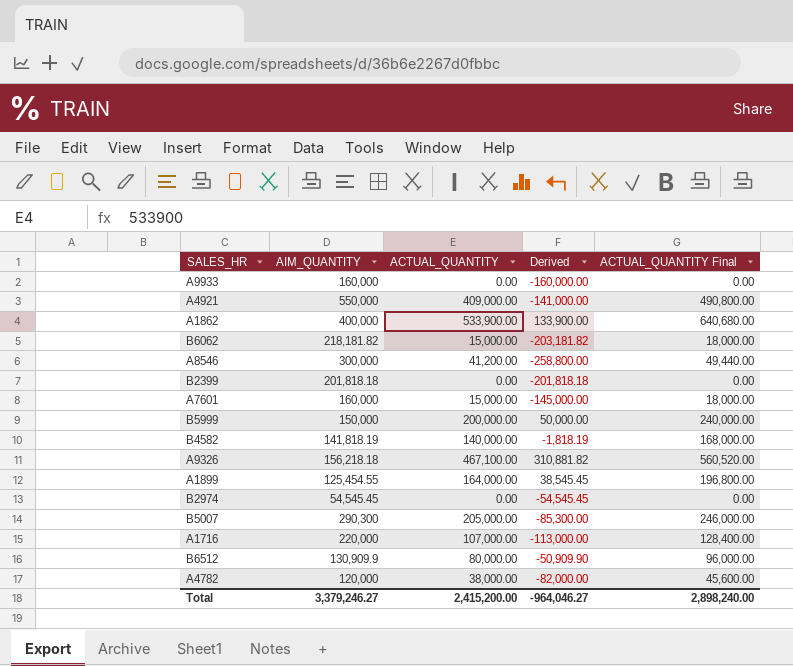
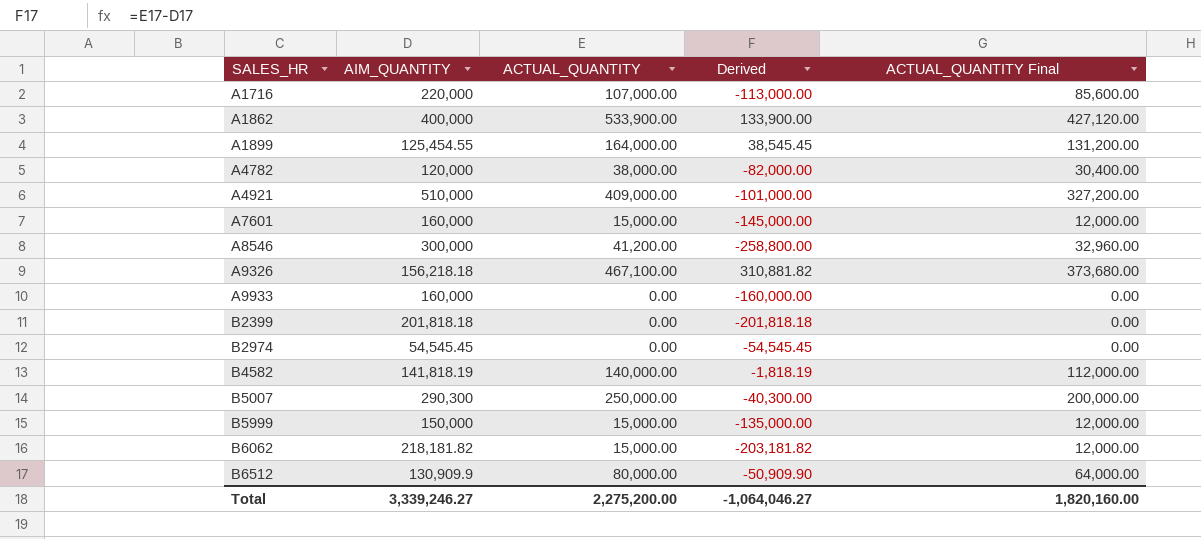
row order: none -> SALES_HR ascending
column ACTUAL_QUANTITY Final | formula: [ACTUAL_QUANTITY] * 1.2 -> [ACTUAL_QUANTITY] * 0.8
A4921 | AIM_QUANTITY: 550,000 -> 510,000
A4921 | Derived: -141,000.00 -> -101,000.00
B5007 | ACTUAL_QUANTITY: 205,000.00 -> 250,000.00
B5007 | Derived: -85,300.00 -> -40,300.00
B5999 | ACTUAL_QUANTITY: 200,000.00 -> 15,000.00
B5999 | Derived: 50,000.00 -> -135,000.00
Total | AIM_QUANTITY: 3,379,246.27 -> 3,339,246.27
Total | ACTUAL_QUANTITY: 2,415,200.00 -> 2,275,200.00
Total | Derived: -964,046.27 -> -1,064,046.27
Total | ACTUAL_QUANTITY Final: 2,898,240.00 -> 1,820,160.00

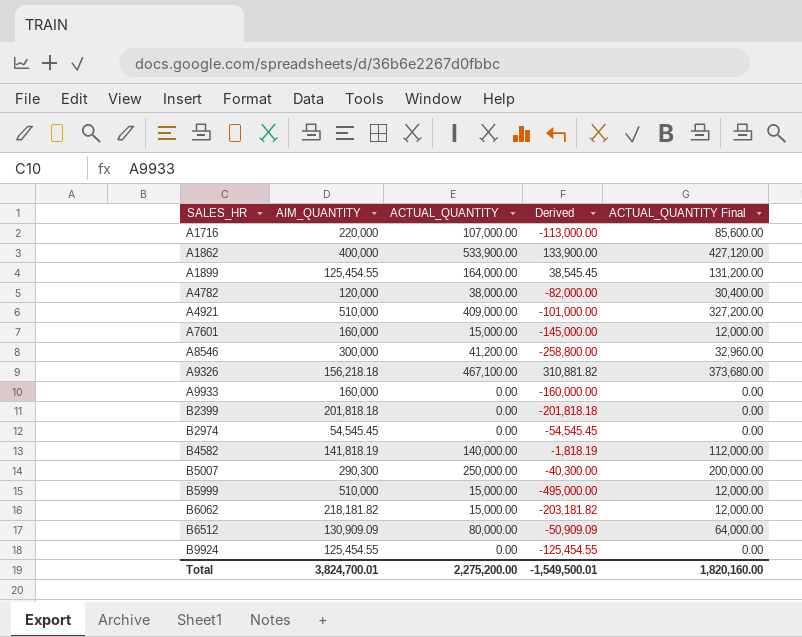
B5999 | AIM_QUANTITY: 150,000 -> 510,000
B5999 | Derived: -135,000.00 -> -495,000.00
B6512 | AIM_QUANTITY: 130,909.9 -> 130,909.09
B6512 | Derived: -50,909.90 -> -50,909.09
row B9924: none -> 125,454.55 | 0.00 | -125,454.55 | 0.00
Total | AIM_QUANTITY: 3,339,246.27 -> 3,824,700.01
Total | Derived: -1,064,046.27 -> -1,549,500.01

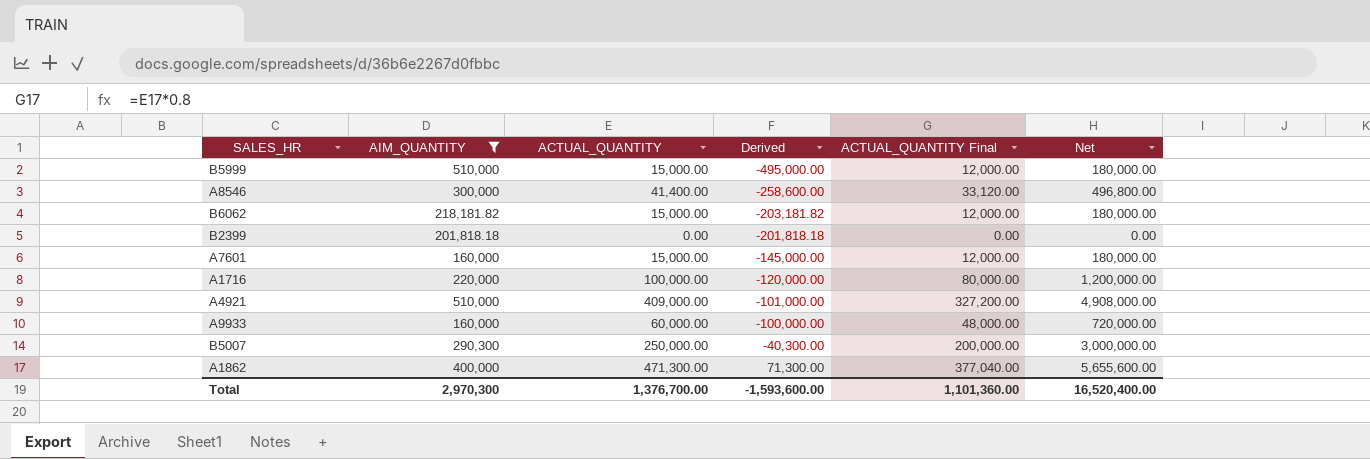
filter: none -> AIM_QUANTITY >= 160,000
row order: SALES_HR ascending -> Derived ascending
column Net | formula: none -> [ACTUAL_QUANTITY] * 12
A8546 | ACTUAL_QUANTITY: 41,200.00 -> 41,400.00
A8546 | Derived: -258,800.00 -> -258,600.00
A8546 | ACTUAL_QUANTITY Final: 32,960.00 -> 33,120.00
A1716 | ACTUAL_QUANTITY: 107,000.00 -> 100,000.00
A1716 | Derived: -113,000.00 -> -120,000.00
A1716 | ACTUAL_QUANTITY Final: 85,600.00 -> 80,000.00
A9933 | ACTUAL_QUANTITY: 0.00 -> 60,000.00
A9933 | Derived: -160,000.00 -> -100,000.00
A9933 | ACTUAL_QUANTITY Final: 0.00 -> 48,000.00
A1862 | ACTUAL_QUANTITY: 533,900.00 -> 471,300.00
A1862 | Derived: 133,900.00 -> 71,300.00
A1862 | ACTUAL_QUANTITY Final: 427,120.00 -> 377,040.00
Total | AIM_QUANTITY: 3,824,700.01 -> 2,970,300
Total | ACTUAL_QUANTITY: 2,275,200.00 -> 1,376,700.00
Total | Derived: -1,549,500.01 -> -1,593,600.00
Total | ACTUAL_QUANTITY Final: 1,820,160.00 -> 1,101,360.00

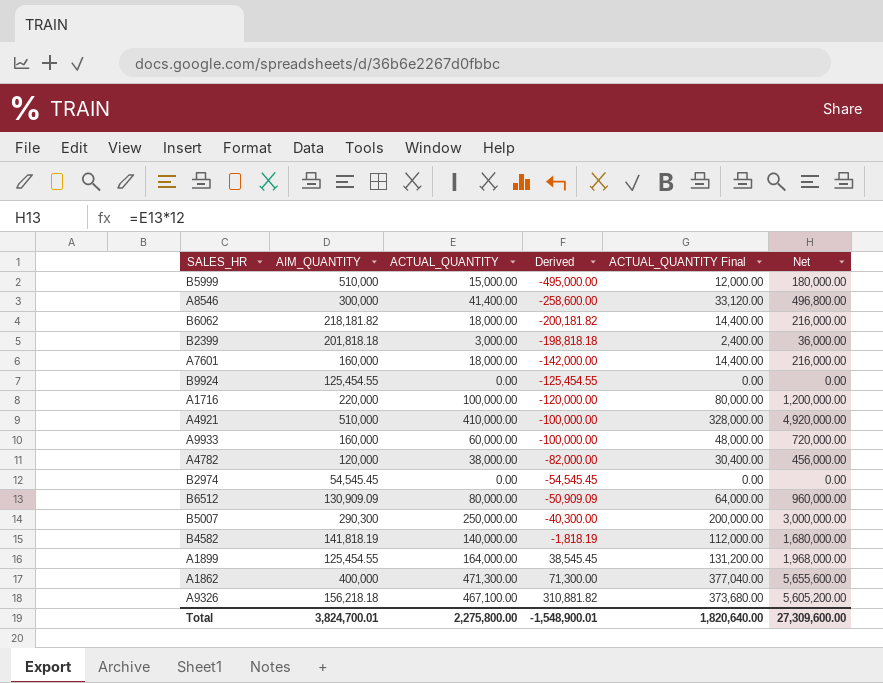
filter: AIM_QUANTITY >= 160,000 -> none
B6062 | ACTUAL_QUANTITY: 15,000.00 -> 18,000.00
B6062 | Derived: -203,181.82 -> -200,181.82
B6062 | ACTUAL_QUANTITY Final: 12,000.00 -> 14,400.00
B6062 | Net: 180,000.00 -> 216,000.00
B2399 | ACTUAL_QUANTITY: 0.00 -> 3,000.00
B2399 | Derived: -201,818.18 -> -198,818.18
B2399 | ACTUAL_QUANTITY Final: 0.00 -> 2,400.00
B2399 | Net: 0.00 -> 36,000.00
A7601 | ACTUAL_QUANTITY: 15,000.00 -> 18,000.00
A7601 | Derived: -145,000.00 -> -142,000.00
A7601 | ACTUAL_QUANTITY Final: 12,000.00 -> 14,400.00
A7601 | Net: 180,000.00 -> 216,000.00
A4921 | ACTUAL_QUANTITY: 409,000.00 -> 410,000.00
A4921 | Derived: -101,000.00 -> -100,000.00
A4921 | ACTUAL_QUANTITY Final: 327,200.00 -> 328,000.00
A4921 | Net: 4,908,000.00 -> 4,920,000.00
Total | AIM_QUANTITY: 2,970,300 -> 3,824,700.01
Total | ACTUAL_QUANTITY: 1,376,700.00 -> 2,275,800.00
Total | Derived: -1,593,600.00 -> -1,548,900.01
Total | ACTUAL_QUANTITY Final: 1,101,360.00 -> 1,820,640.00
Total | Net: 16,520,400.00 -> 27,309,600.00

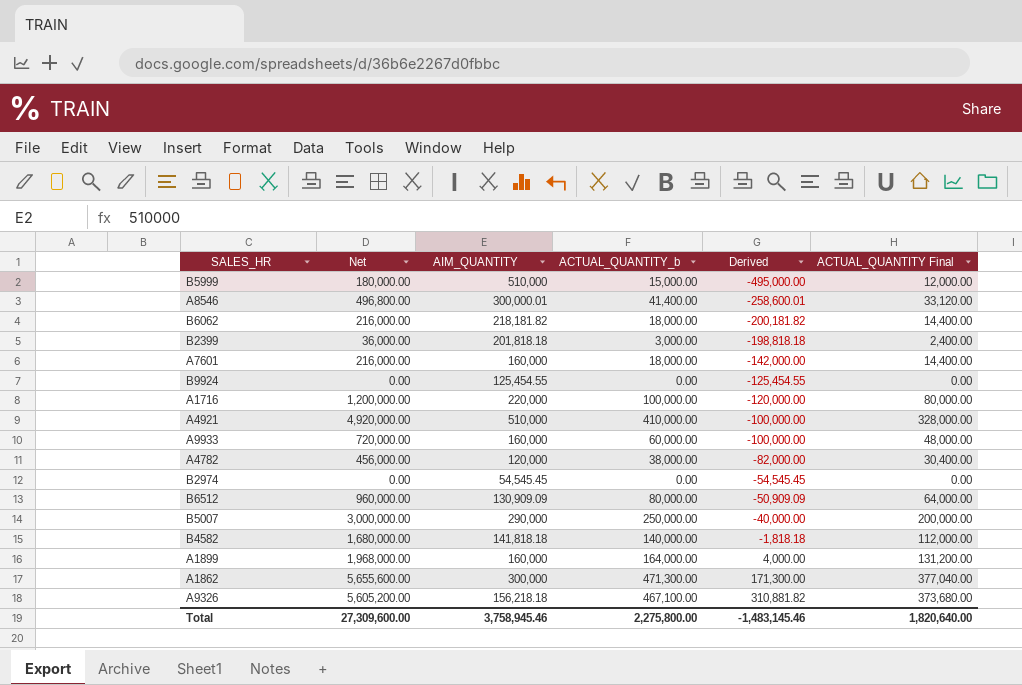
column Net | position: 6 -> 2
column name: ACTUAL_QUANTITY -> ACTUAL_QUANTITY_b
A8546 | AIM_QUANTITY: 300,000 -> 300,000.01
A8546 | Derived: -258,600.00 -> -258,600.01
B5007 | AIM_QUANTITY: 290,300 -> 290,000
B5007 | Derived: -40,300.00 -> -40,000.00
B4582 | AIM_QUANTITY: 141,818.19 -> 141,818.18
B4582 | Derived: -1,818.19 -> -1,818.18
A1899 | AIM_QUANTITY: 125,454.55 -> 160,000
A1899 | Derived: 38,545.45 -> 4,000.00
A1862 | AIM_QUANTITY: 400,000 -> 300,000
A1862 | Derived: 71,300.00 -> 171,300.00
Total | AIM_QUANTITY: 3,824,700.01 -> 3,758,945.46
Total | Derived: -1,548,900.01 -> -1,483,145.46

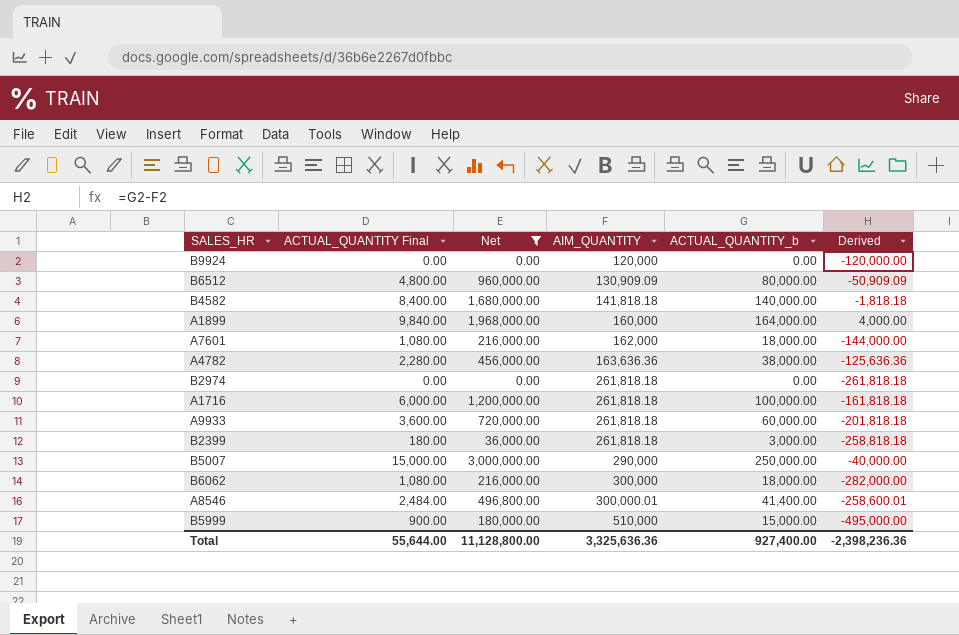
filter: none -> Net <= 3,000,000.00
row order: Derived ascending -> AIM_QUANTITY ascending
column ACTUAL_QUANTITY Final | formula: [ACTUAL_QUANTITY_b] * 0.8 -> [ACTUAL_QUANTITY_b] * 0.06
column ACTUAL_QUANTITY Final | position: 6 -> 2
B9924 | AIM_QUANTITY: 125,454.55 -> 120,000
B9924 | Derived: -125,454.55 -> -120,000.00
A7601 | AIM_QUANTITY: 160,000 -> 162,000
A7601 | Derived: -142,000.00 -> -144,000.00
A4782 | AIM_QUANTITY: 120,000 -> 163,636.36
A4782 | Derived: -82,000.00 -> -125,636.36
B2974 | AIM_QUANTITY: 54,545.45 -> 261,818.18
B2974 | Derived: -54,545.45 -> -261,818.18
A1716 | AIM_QUANTITY: 220,000 -> 261,818.18
A1716 | Derived: -120,000.00 -> -161,818.18
A9933 | AIM_QUANTITY: 160,000 -> 261,818.18
A9933 | Derived: -100,000.00 -> -201,818.18
B2399 | AIM_QUANTITY: 201,818.18 -> 261,818.18
B2399 | Derived: -198,818.18 -> -258,818.18
B6062 | AIM_QUANTITY: 218,181.82 -> 300,000
B6062 | Derived: -200,181.82 -> -282,000.00
Total | ACTUAL_QUANTITY Final: 1,820,640.00 -> 55,644.00
Total | Net: 27,309,600.00 -> 11,128,800.00
Total | AIM_QUANTITY: 3,758,945.46 -> 3,325,636.36
Total | ACTUAL_QUANTITY_b: 2,275,800.00 -> 927,400.00
Total | Derived: -1,483,145.46 -> -2,398,236.36

